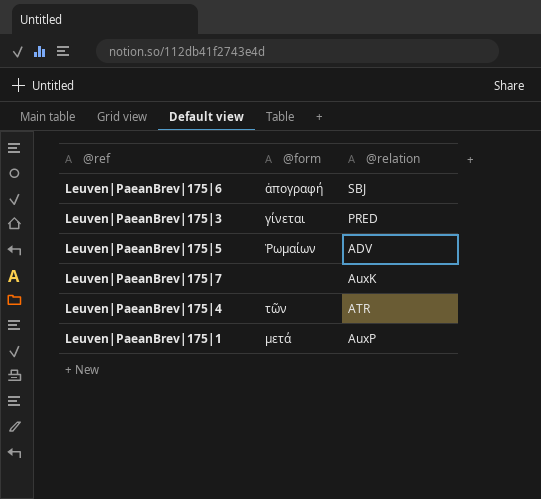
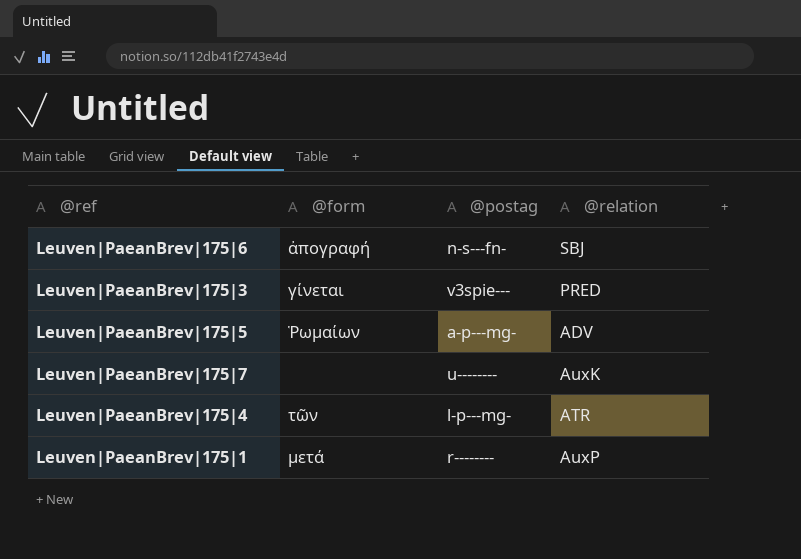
column @postag | position: none -> 3

